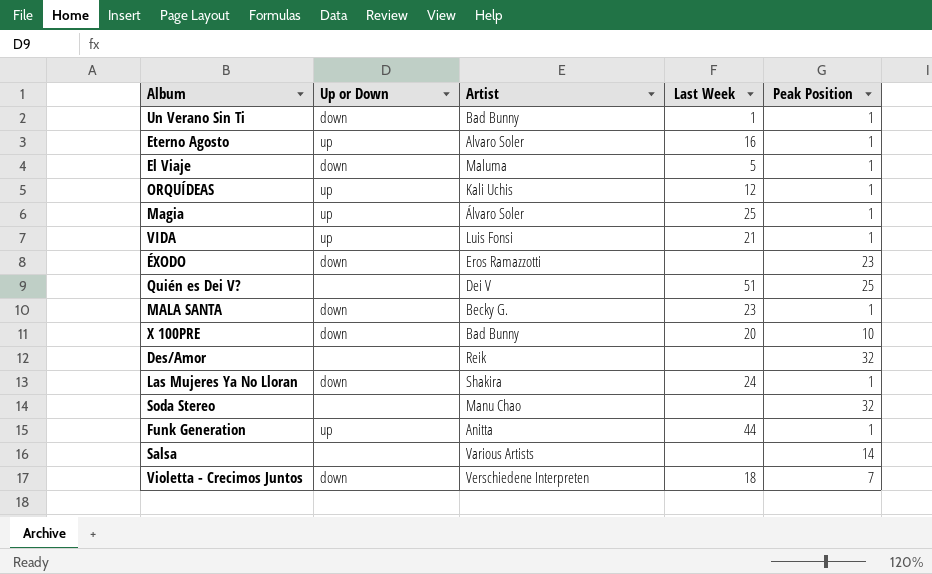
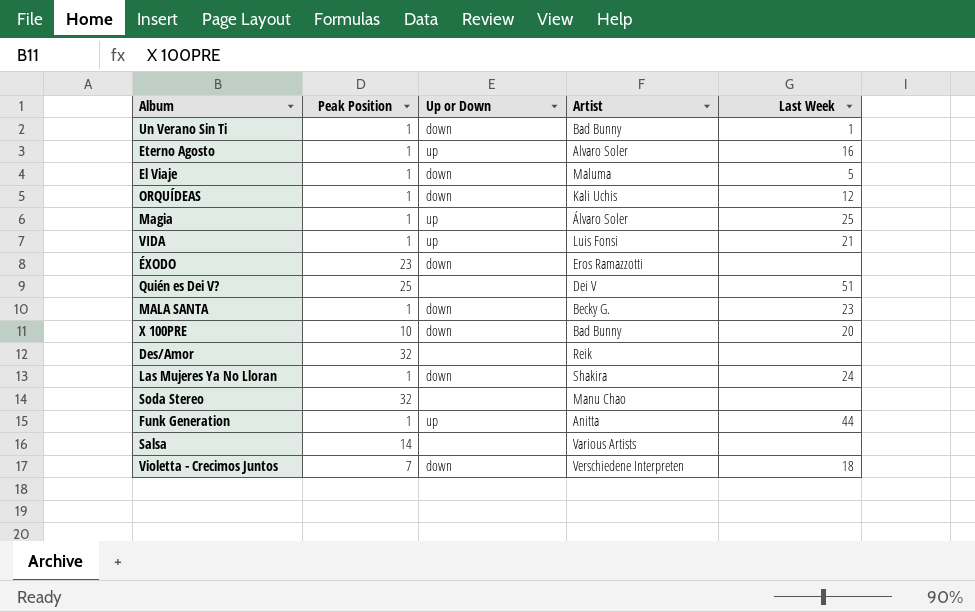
column Peak Position | position: 5 -> 2
ORQUÍDEAS | Up or Down: up -> down

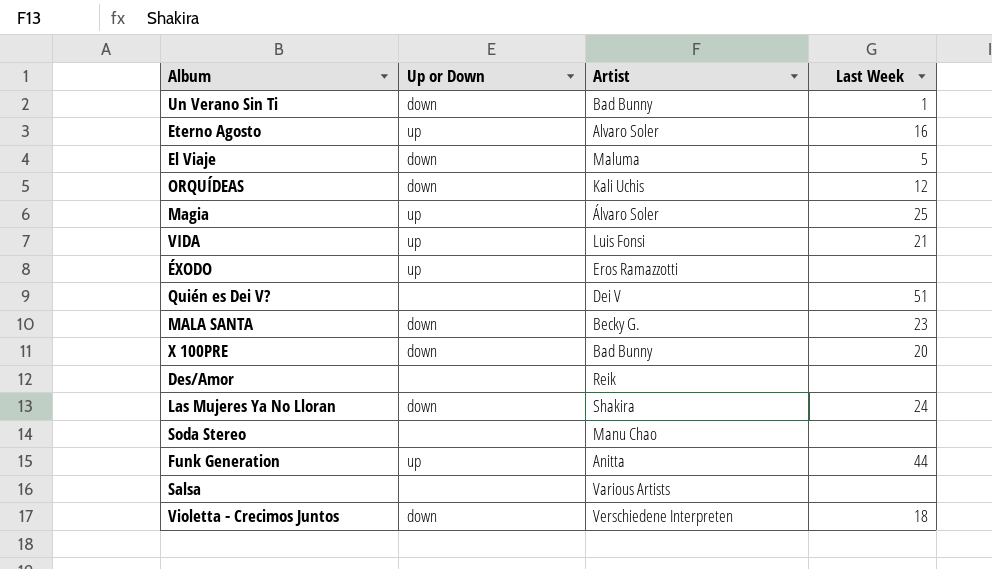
column Peak Position | position: 2 -> none
ÉXODO | Up or Down: down -> up

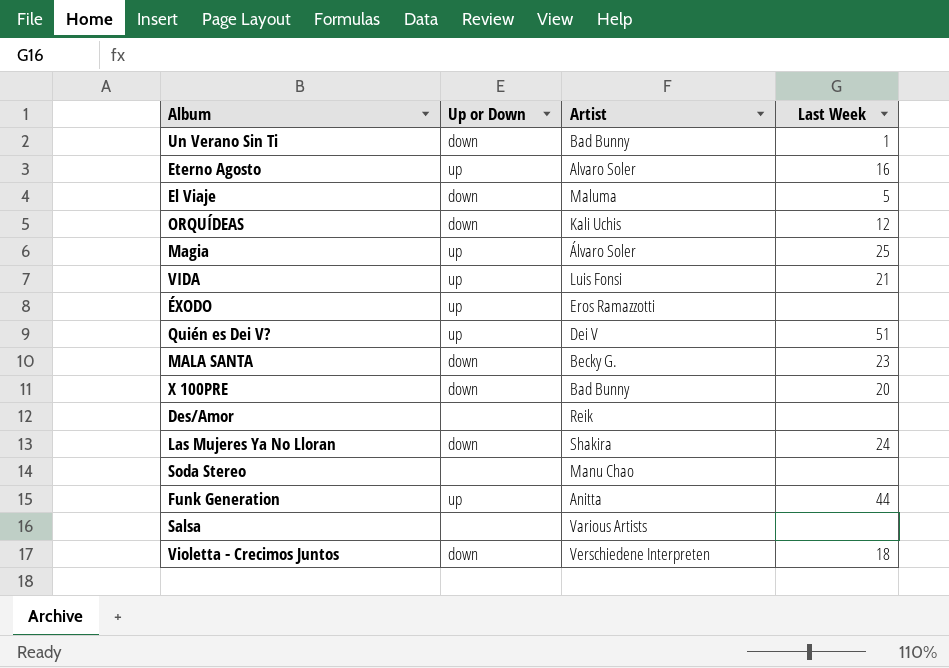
Quién es Dei V? | Up or Down: none -> up

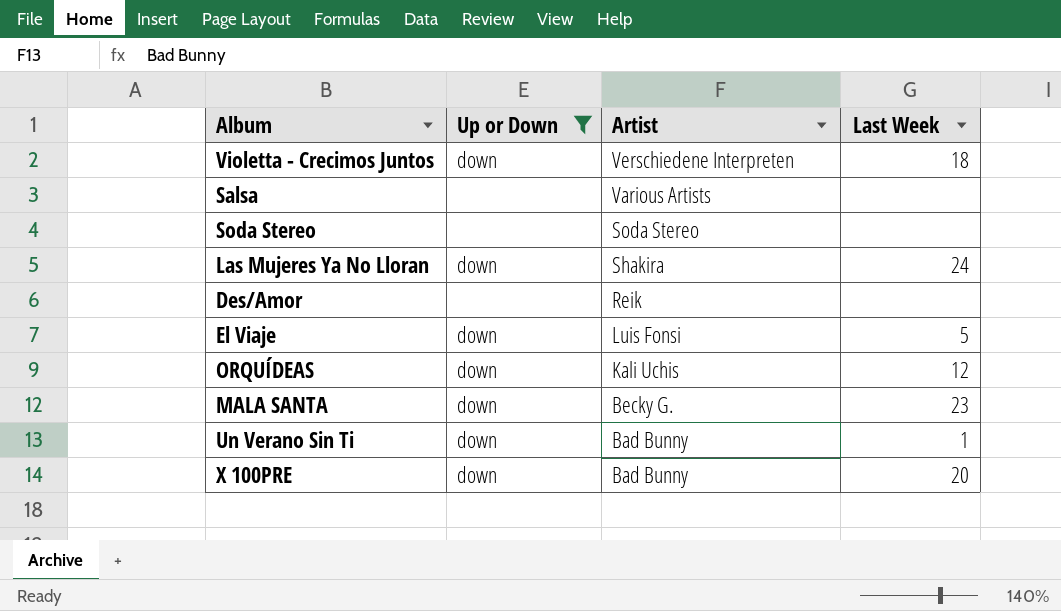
filter: none -> Up or Down != up
row order: none -> Artist descending
Soda Stereo | Artist: Manu Chao -> Soda Stereo
El Viaje | Artist: Maluma -> Luis Fonsi

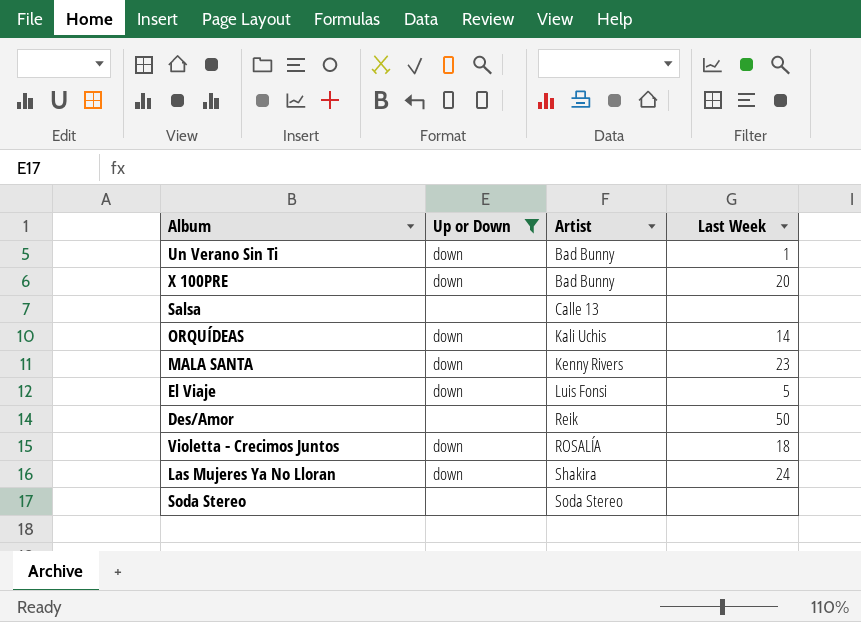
row order: Artist descending -> Artist ascending
Salsa | Artist: Various Artists -> Calle 13
ORQUÍDEAS | Last Week: 12 -> 14
MALA SANTA | Artist: Becky G. -> Kenny Rivers
Des/Amor | Last Week: none -> 50
Violetta - Crecimos Juntos | Artist: Verschiedene Interpreten -> ROSALÍA

